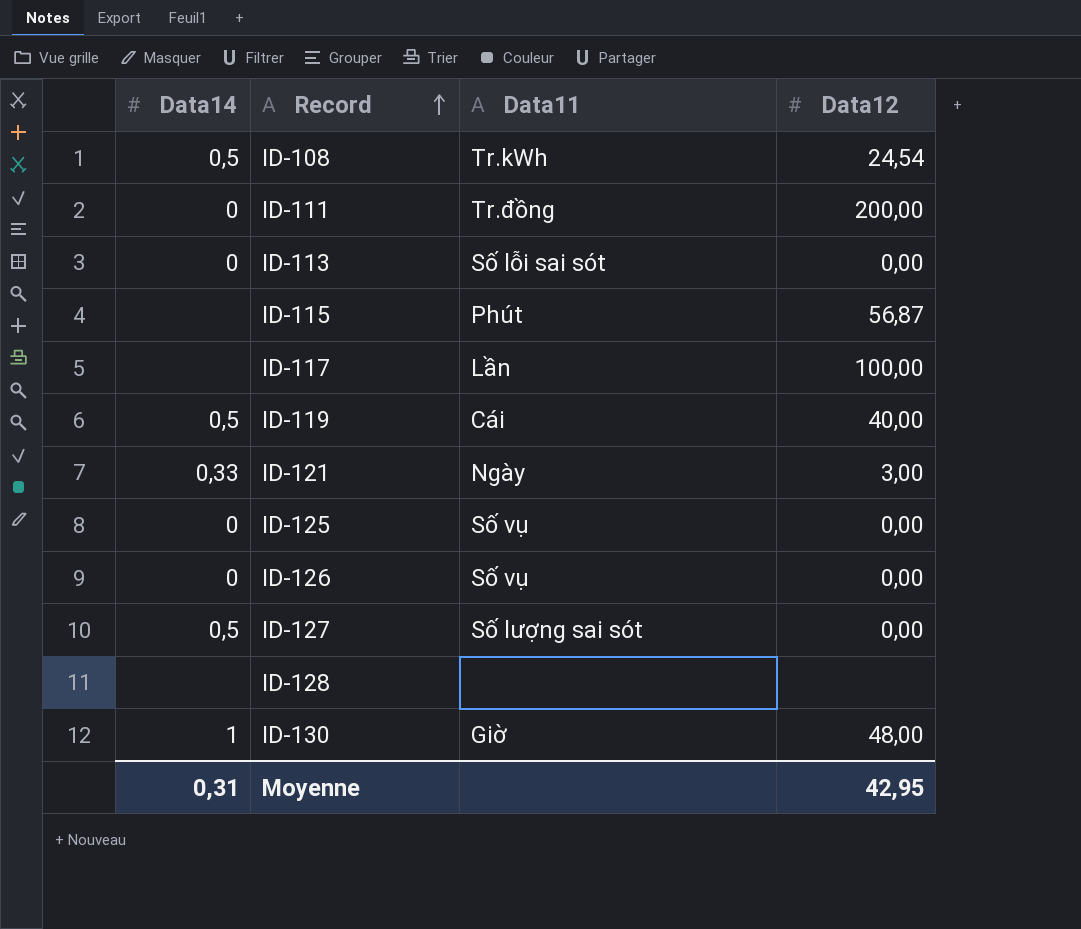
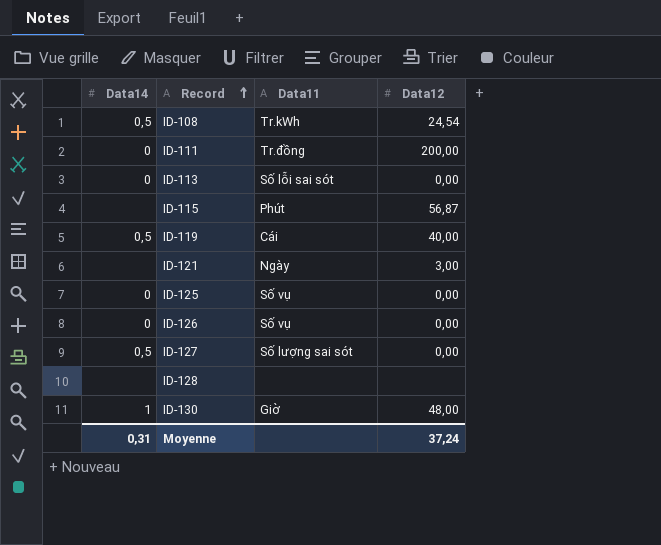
row ID-117: none | Lần | 100,00 -> none
ID-121 | Data14: 0,33 -> none
Moyenne | Data12: 42,95 -> 37,24

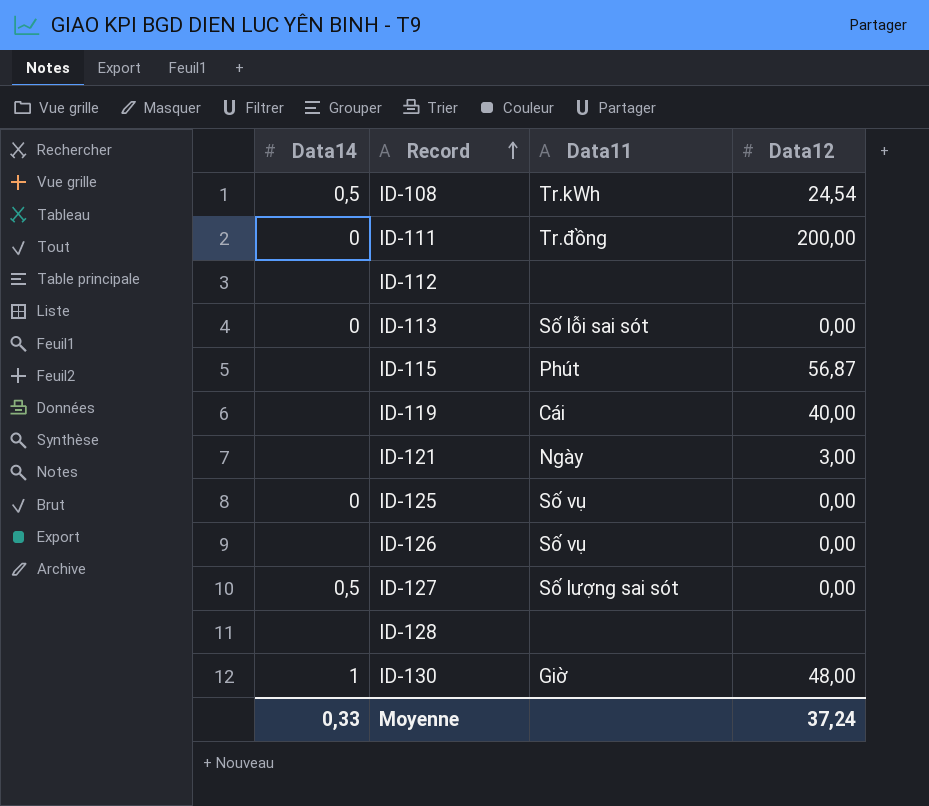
row ID-112: none -> none | none | none
ID-119 | Data14: 0,5 -> none
ID-126 | Data14: 0 -> none
Moyenne | Data14: 0,31 -> 0,33

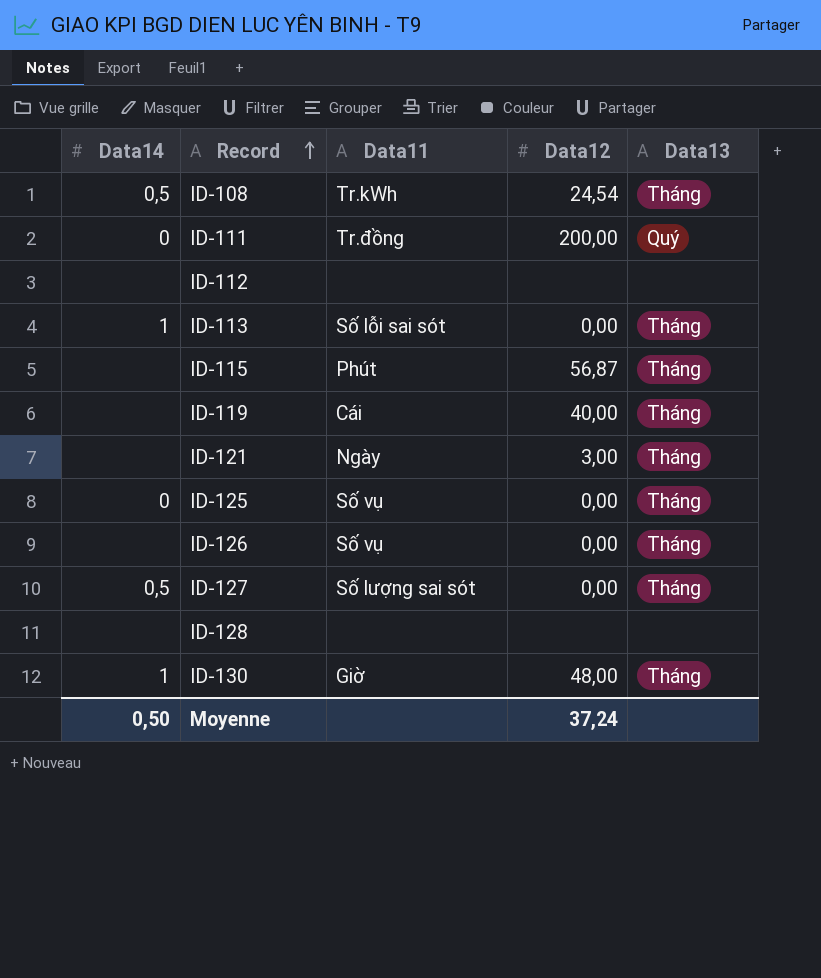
column Data13 | position: none -> 5
ID-113 | Data14: 0 -> 1
Moyenne | Data14: 0,33 -> 0,50

